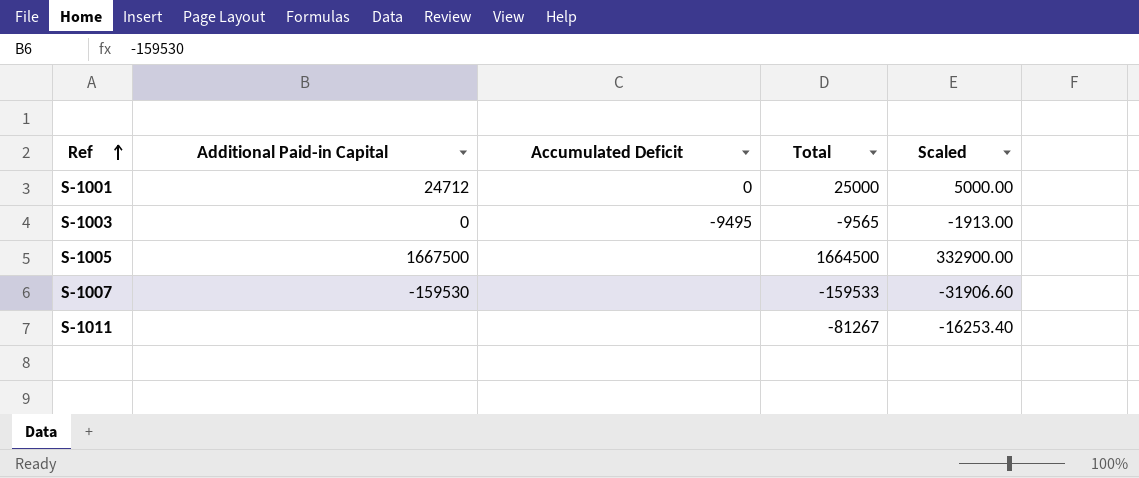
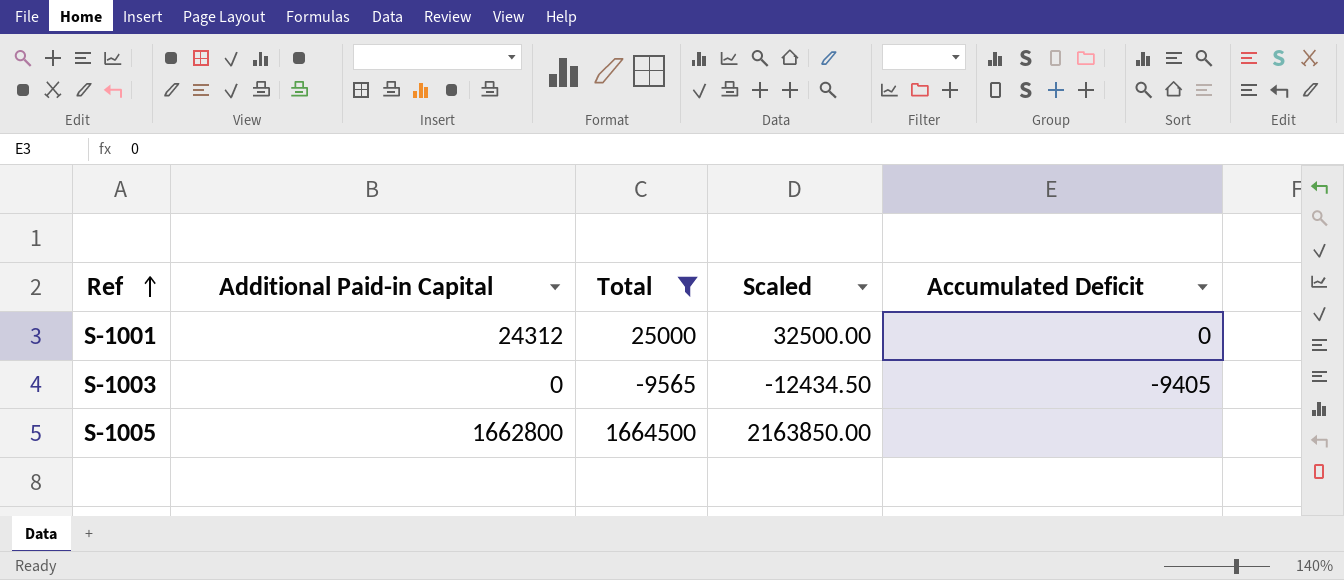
filter: none -> Total >= -9565
column Scaled | formula: [Total] * 0.2 -> [Total] * 1.3
column Accumulated Deficit | position: 3 -> 5
S-1001 | Additional Paid-in Capital: 24712 -> 24312
S-1003 | Accumulated Deficit: -9495 -> -9405
S-1005 | Additional Paid-in Capital: 1667500 -> 1662800

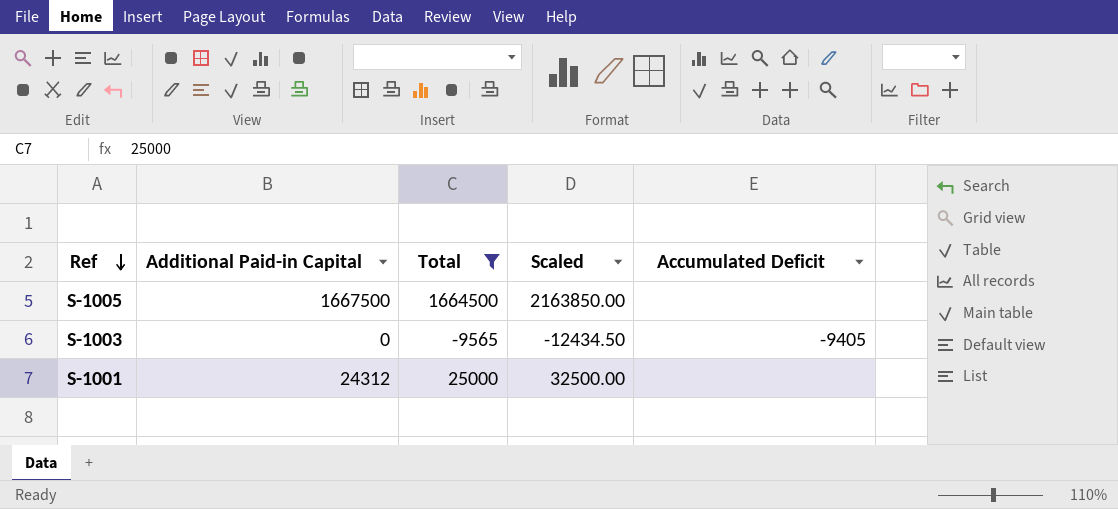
row order: Ref ascending -> Ref descending
S-1005 | Additional Paid-in Capital: 1662800 -> 1667500
S-1001 | Accumulated Deficit: 0 -> none

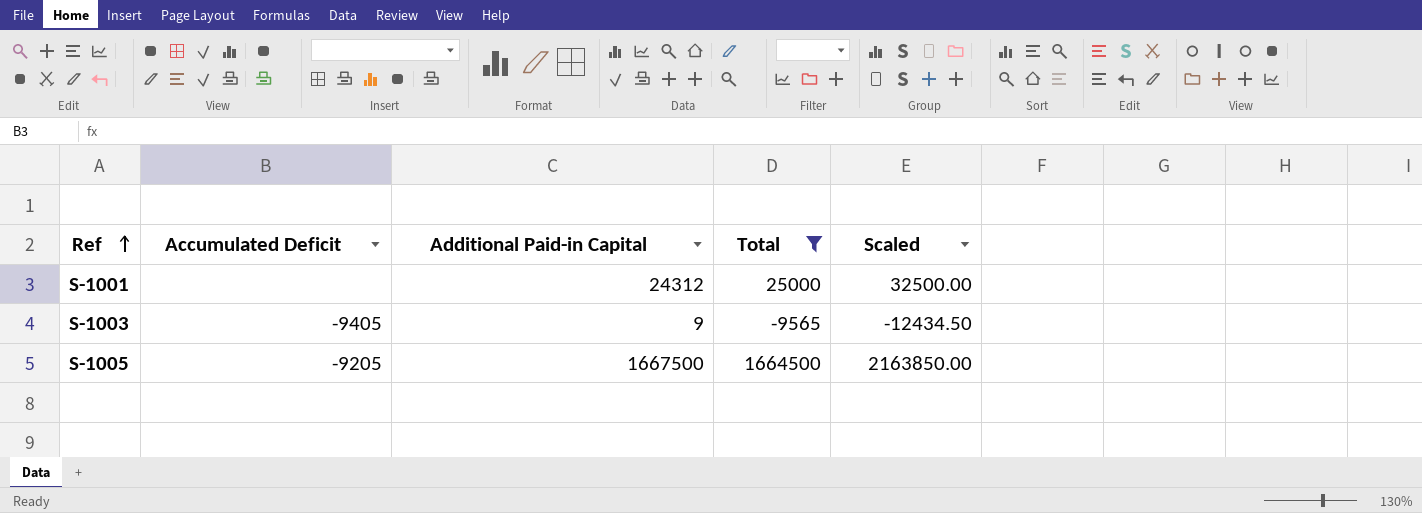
row order: Ref descending -> Ref ascending
column Accumulated Deficit | position: 5 -> 2
S-1003 | Additional Paid-in Capital: 0 -> 9
S-1005 | Accumulated Deficit: none -> -9205

